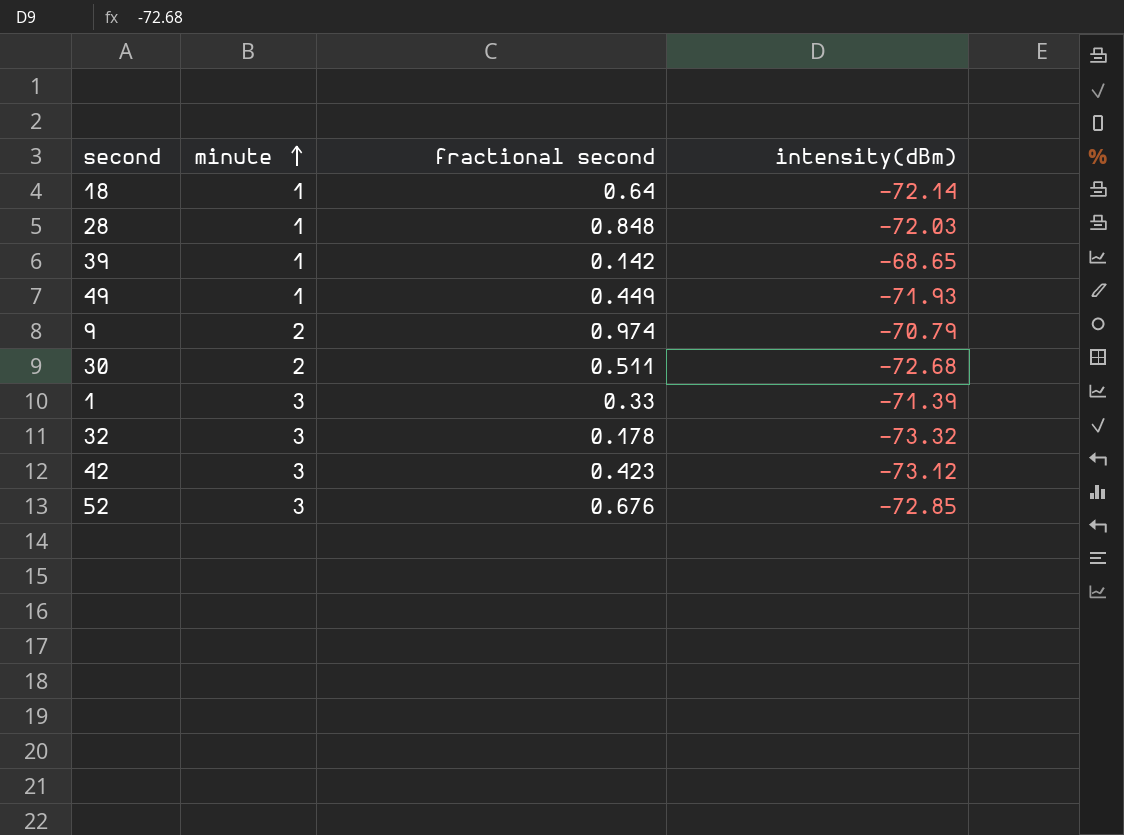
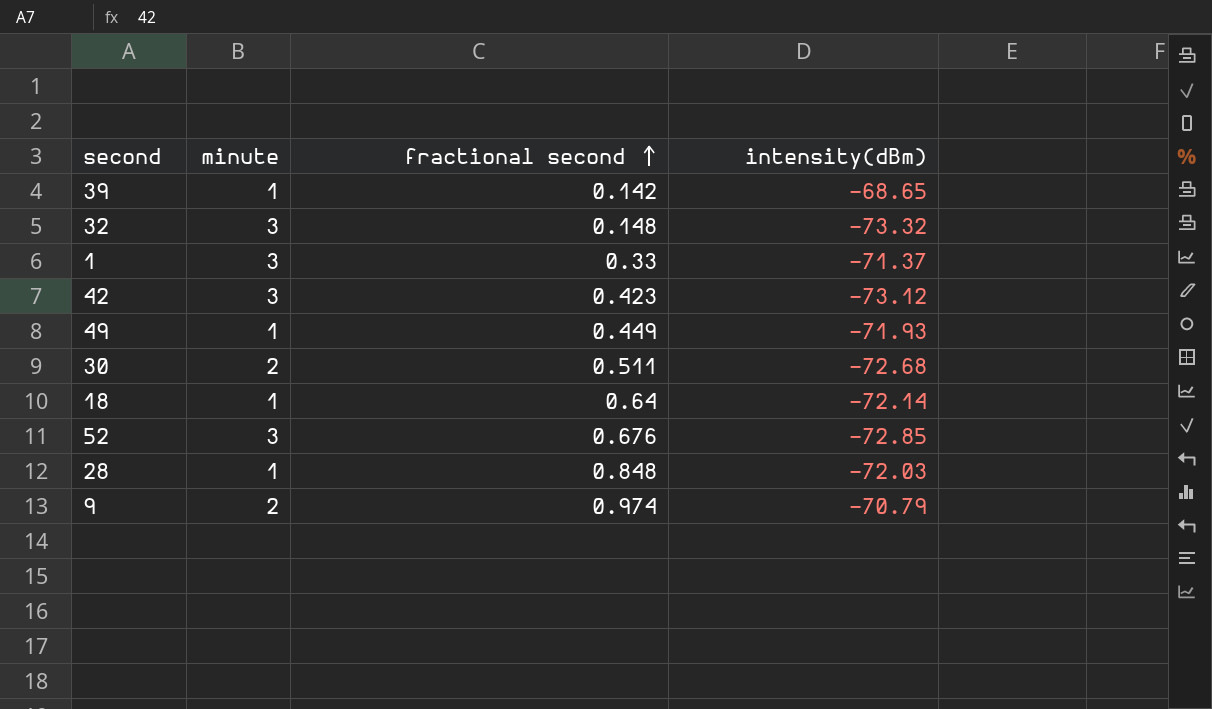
row order: minute ascending -> fractional second ascending
32 | fractional second: 0.178 -> 0.148
1 | intensity(dBm): -71.39 -> -71.37

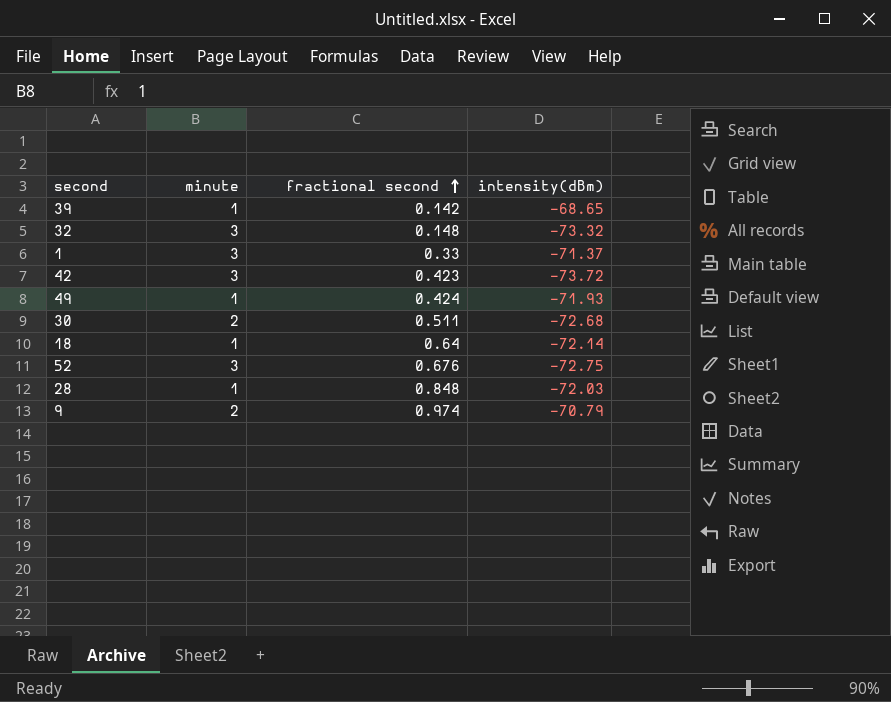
42 | intensity(dBm): -73.12 -> -73.72
49 | fractional second: 0.449 -> 0.424
52 | intensity(dBm): -72.85 -> -72.75

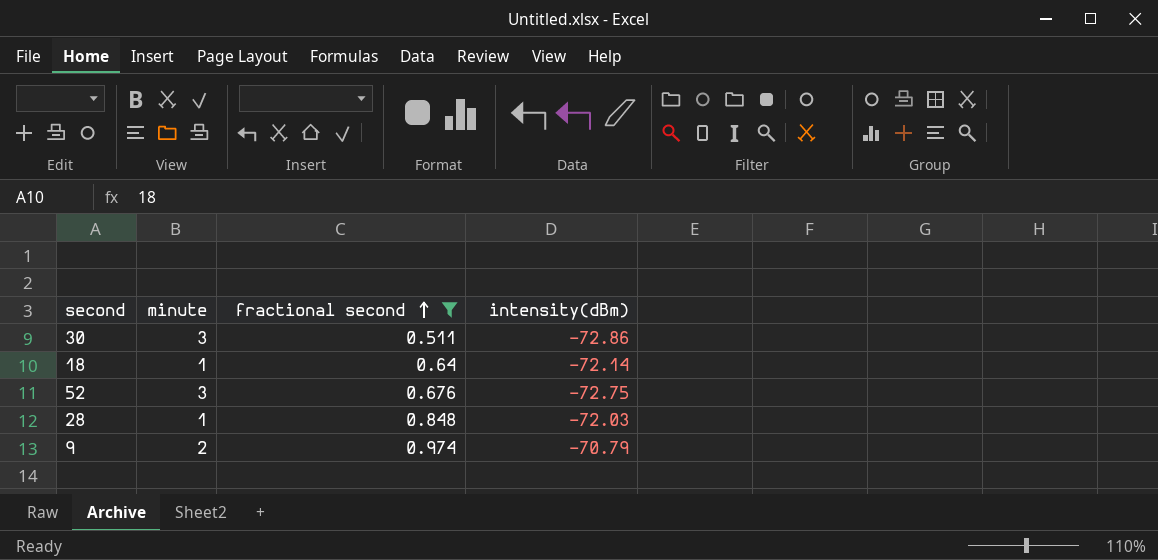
filter: none -> fractional second >= 0.511
30 | minute: 2 -> 3
30 | intensity(dBm): -72.68 -> -72.86

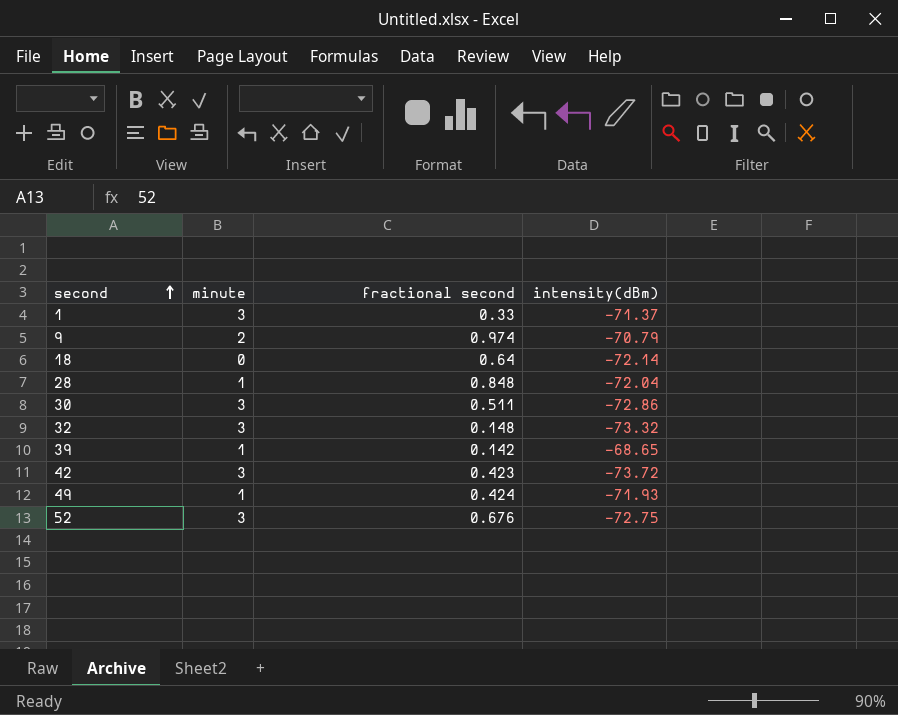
filter: fractional second >= 0.511 -> none
row order: fractional second ascending -> second ascending
18 | minute: 1 -> 0
28 | intensity(dBm): -72.03 -> -72.04

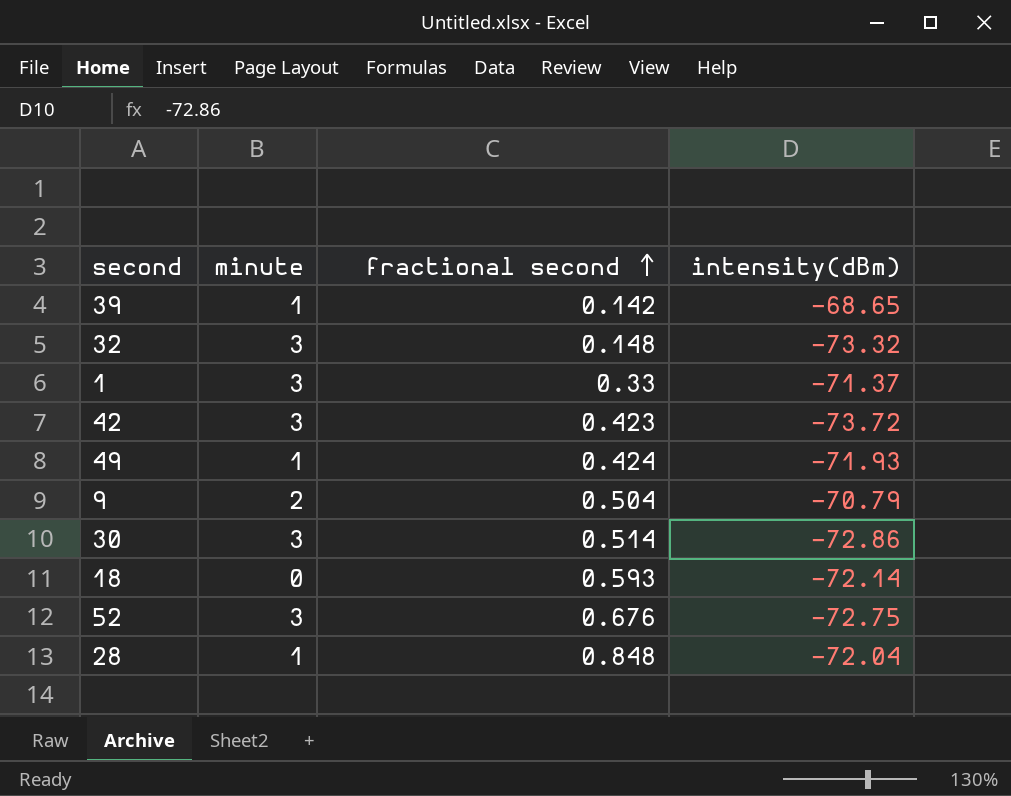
row order: second ascending -> fractional second ascending
9 | fractional second: 0.974 -> 0.504
30 | fractional second: 0.511 -> 0.514
18 | fractional second: 0.64 -> 0.593

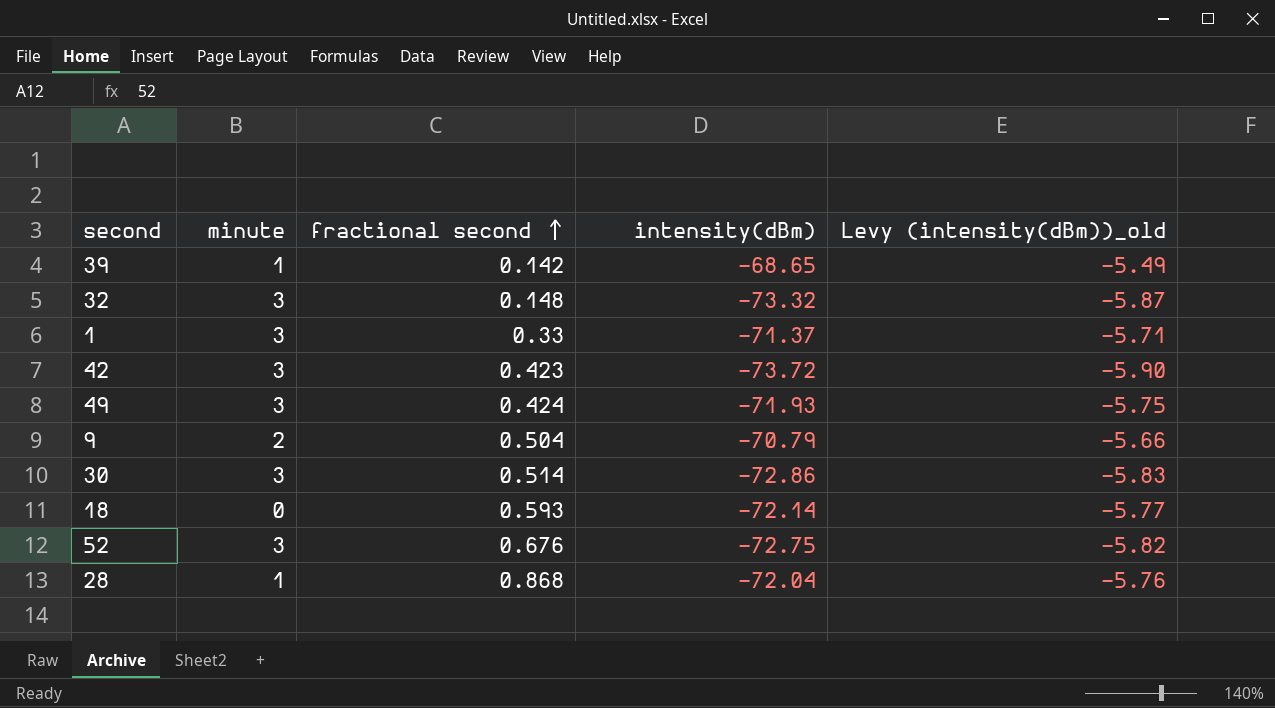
column Levy (intensity(dBm))_old | formula: none -> [intensity(dBm)] * 0.08
49 | minute: 1 -> 3
28 | fractional second: 0.848 -> 0.868

